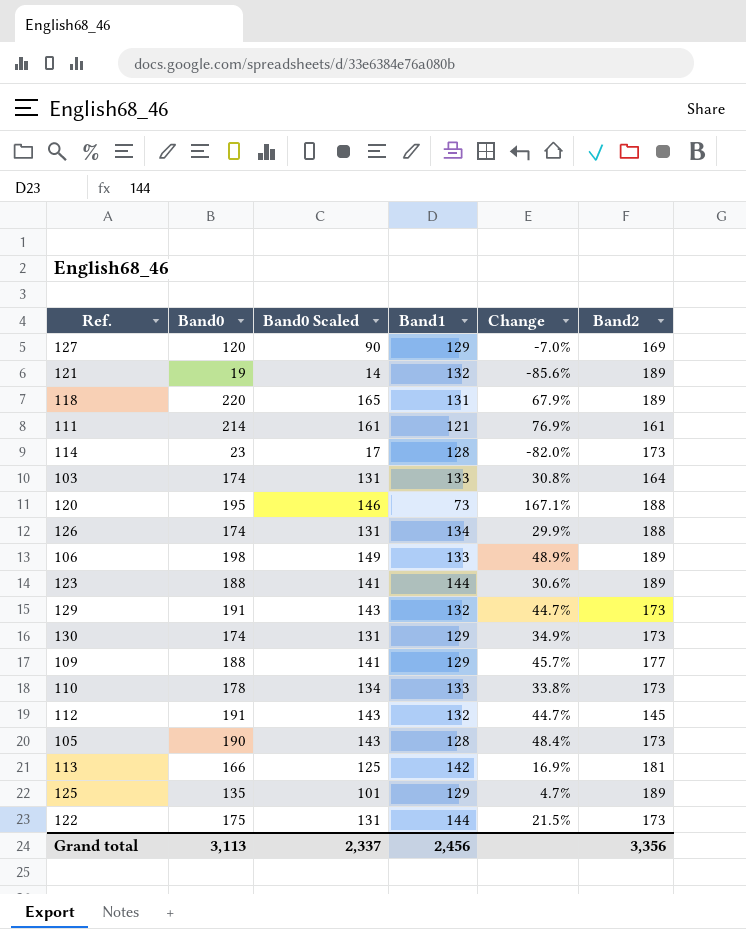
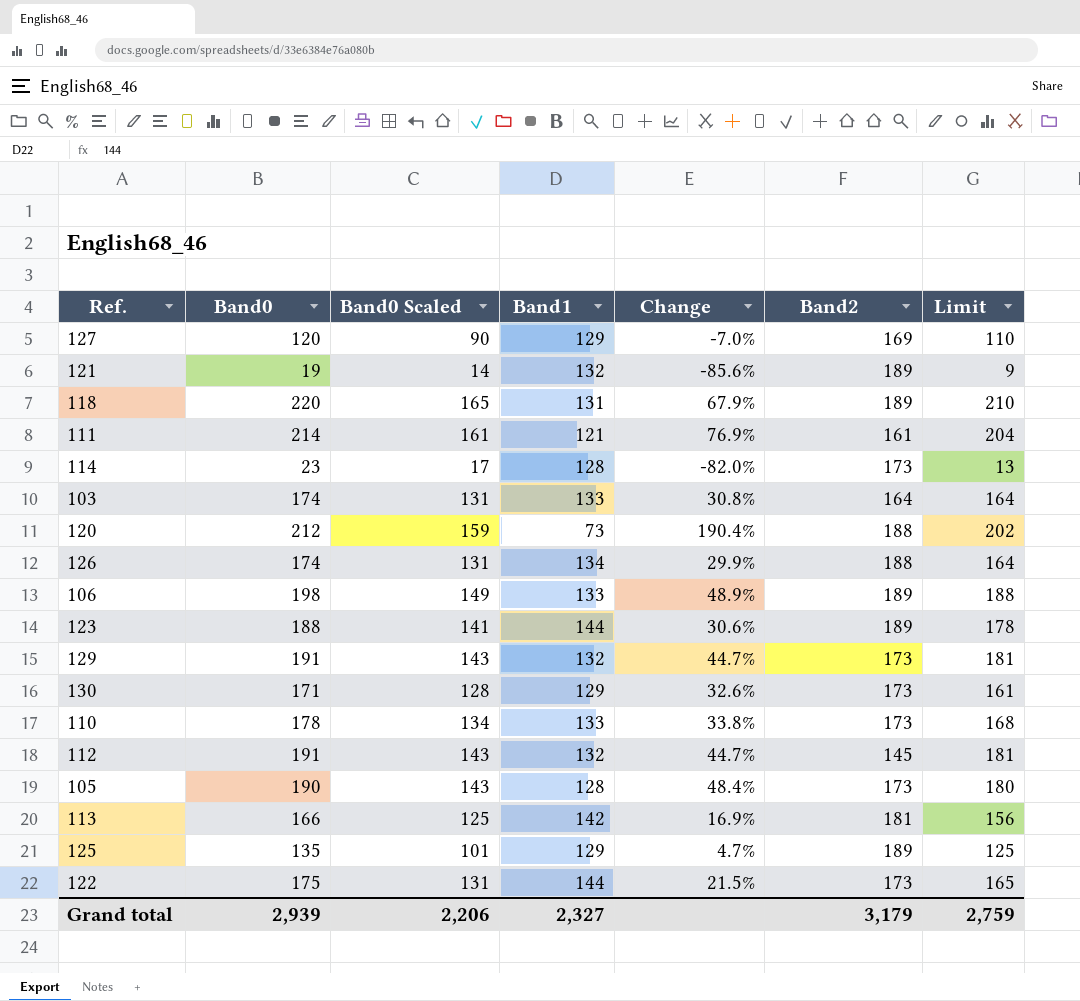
column Limit | formula: none -> [Band0] - 10
row 109: 188 | 141 | 129 | 45.7% | 177 -> none
120 | Band0: 195 -> 212
120 | Band0 Scaled: 146 -> 159
120 | Change: 167.1% -> 190.4%
130 | Band0: 174 -> 171
130 | Band0 Scaled: 131 -> 128
130 | Change: 34.9% -> 32.6%
Grand total | Band0: 3,113 -> 2,939
Grand total | Band0 Scaled: 2,337 -> 2,206
Grand total | Band1: 2,456 -> 2,327
Grand total | Band2: 3,356 -> 3,179

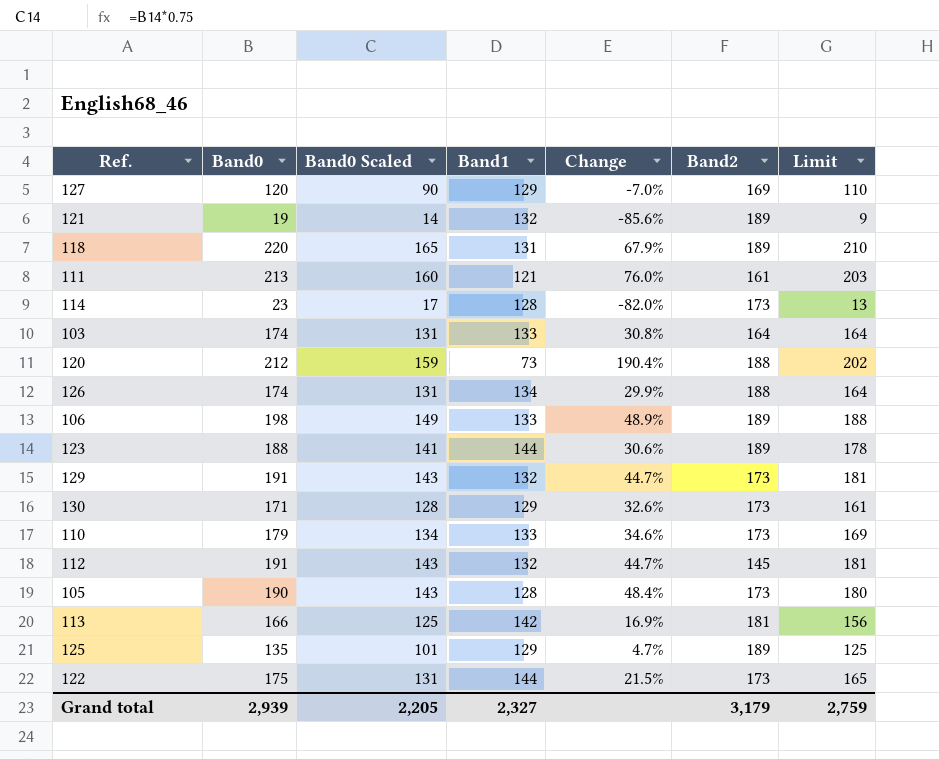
111 | Band0: 214 -> 213
111 | Band0 Scaled: 161 -> 160
111 | Change: 76.9% -> 76.0%
111 | Limit: 204 -> 203
110 | Band0: 178 -> 179
110 | Change: 33.8% -> 34.6%
110 | Limit: 168 -> 169
Grand total | Band0 Scaled: 2,206 -> 2,205

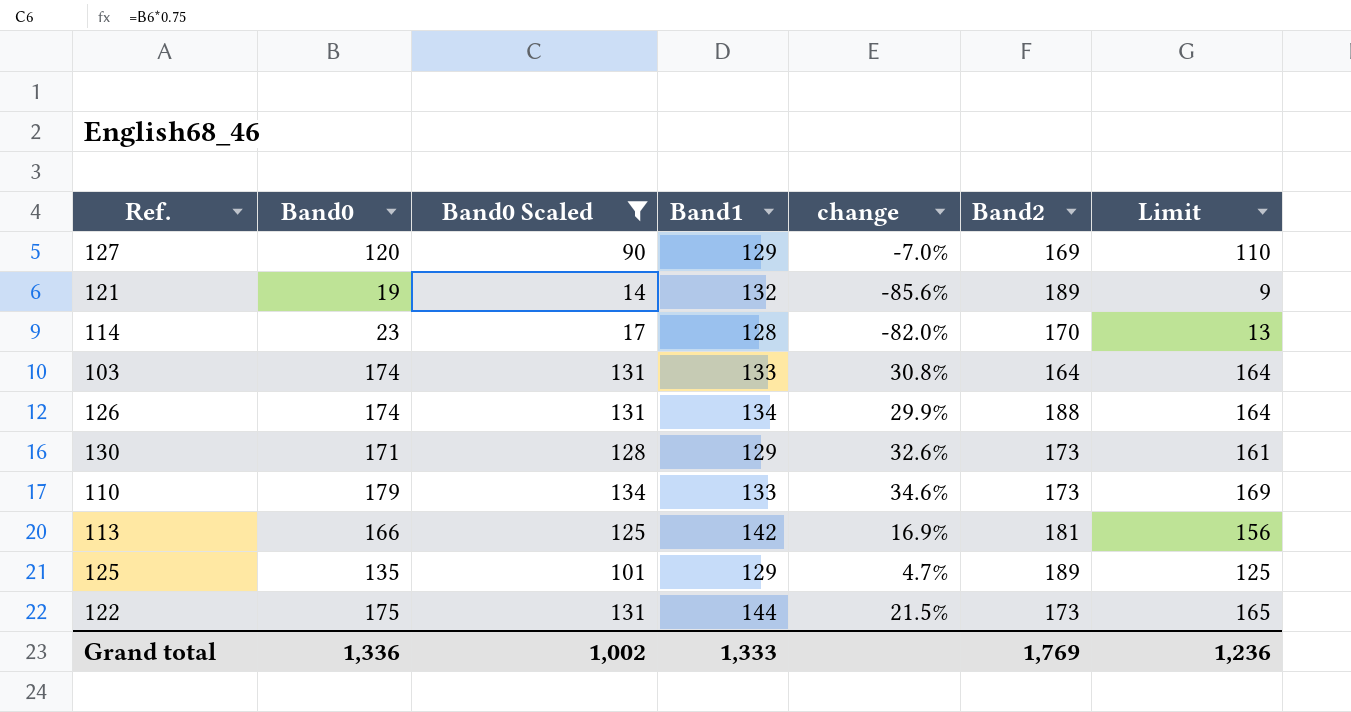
filter: none -> Band0 Scaled <= 134
column name: Change -> change
114 | Band2: 173 -> 170
Grand total | Band0: 2,939 -> 1,336
Grand total | Band0 Scaled: 2,205 -> 1,002
Grand total | Band1: 2,327 -> 1,333
Grand total | Band2: 3,179 -> 1,769
Grand total | Limit: 2,759 -> 1,236

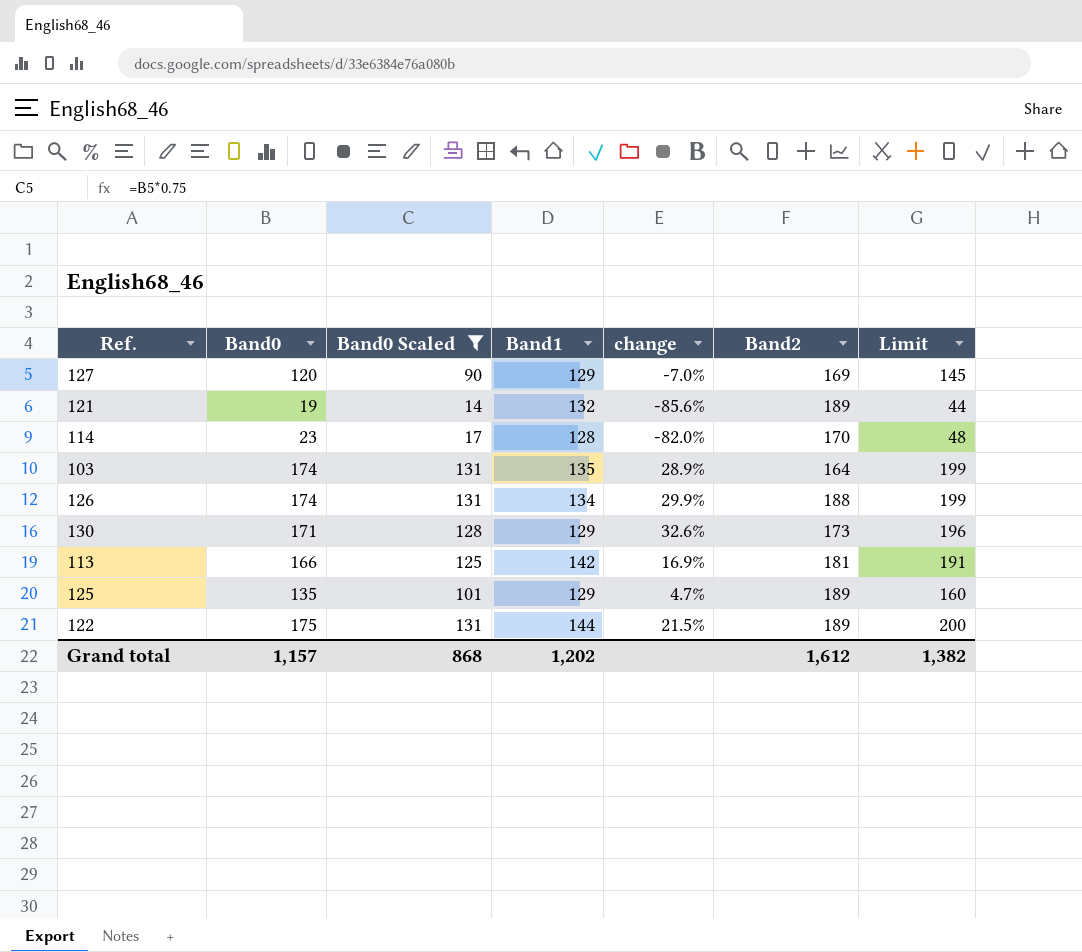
column Limit | formula: [Band0] - 10 -> [Band0] + 25
row 110: 179 | 134 | 133 | 34.6% | 173 | 169 -> none
103 | Band1: 133 -> 135
103 | change: 30.8% -> 28.9%
122 | Band2: 173 -> 189
Grand total | Band0: 1,336 -> 1,157
Grand total | Band0 Scaled: 1,002 -> 868
Grand total | Band1: 1,333 -> 1,202
Grand total | Band2: 1,769 -> 1,612
Grand total | Limit: 1,236 -> 1,382

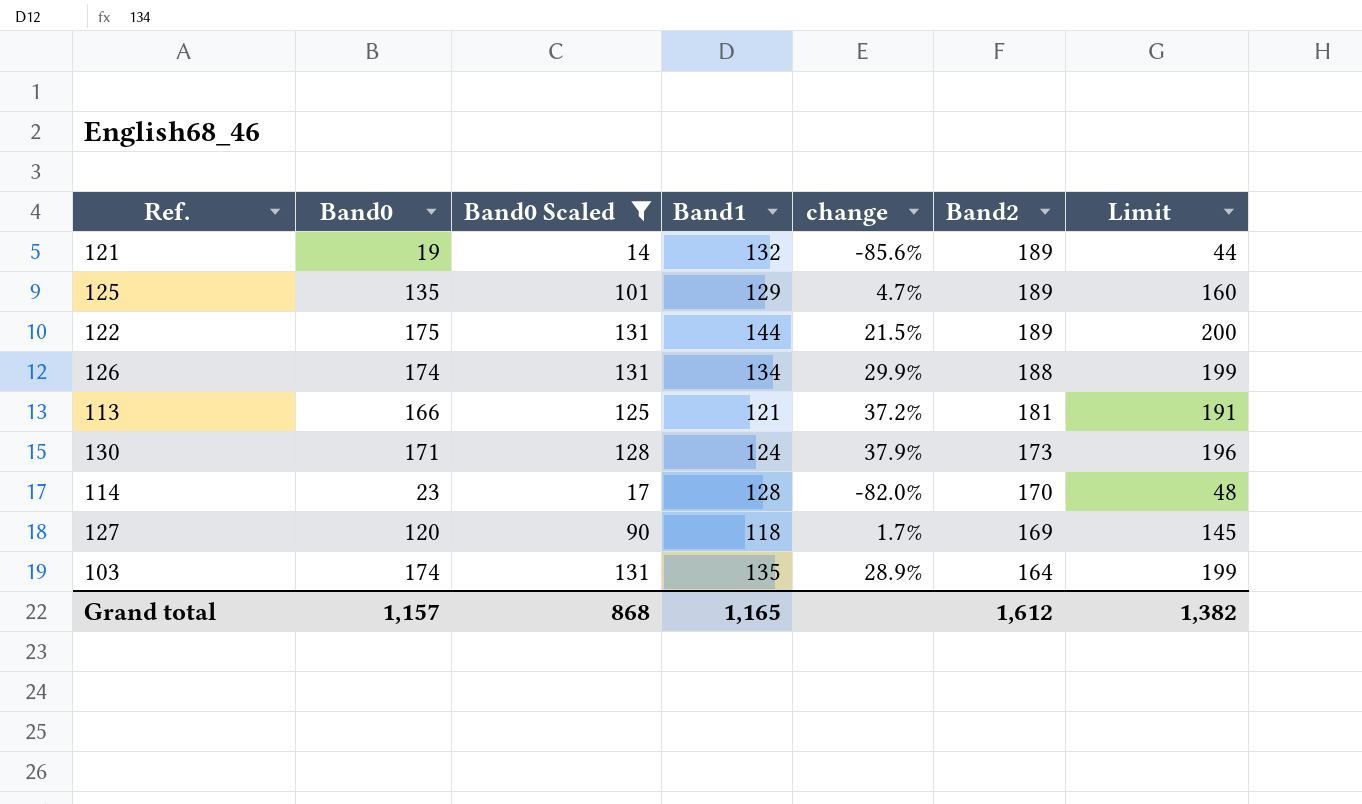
row order: none -> Band2 descending
113 | Band1: 142 -> 121
113 | change: 16.9% -> 37.2%
130 | Band1: 129 -> 124
130 | change: 32.6% -> 37.9%
127 | Band1: 129 -> 118
127 | change: -7.0% -> 1.7%
Grand total | Band1: 1,202 -> 1,165

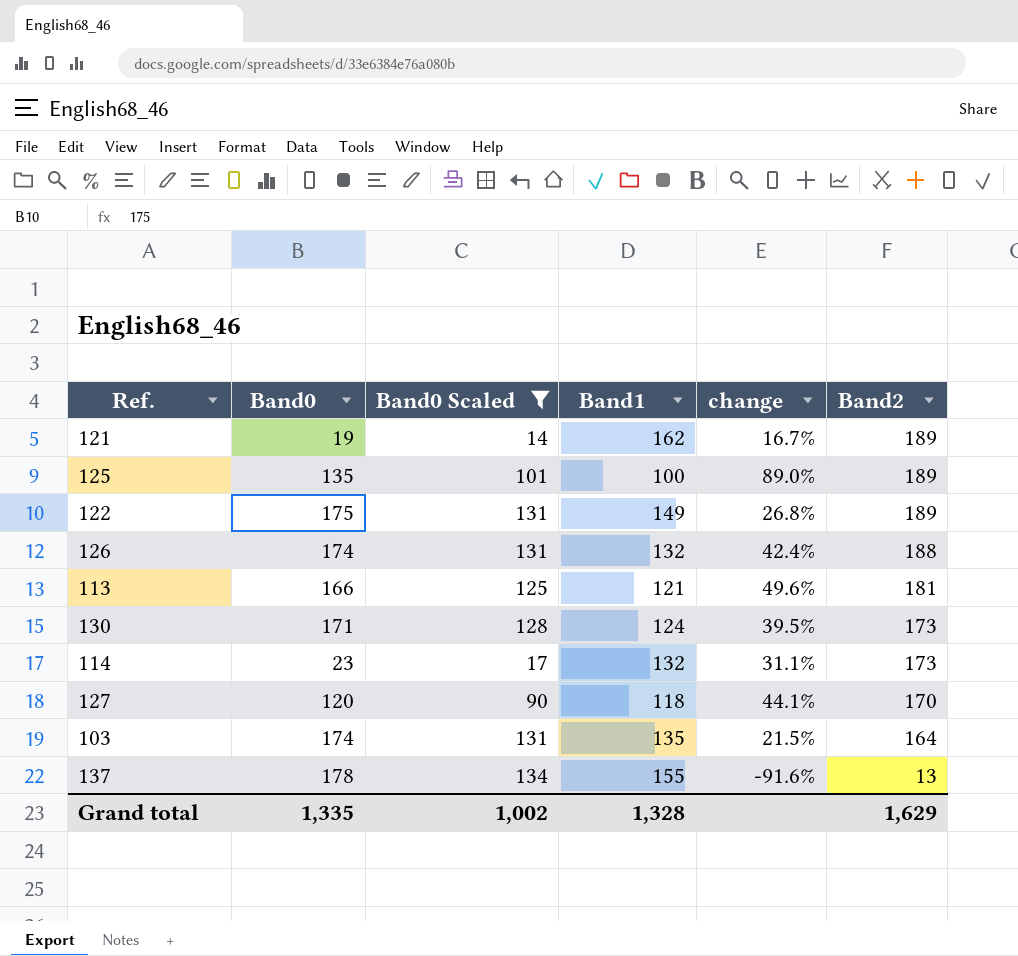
column Limit | formula: [Band0] + 25 -> none
column change | formula: ([Band0] - [Band1]) / [Band1] -> ([Band2] - [Band1]) / [Band1]
121 | Band1: 132 -> 162
125 | Band1: 129 -> 100
122 | Band1: 144 -> 149
126 | Band1: 134 -> 132
114 | Band1: 128 -> 132
114 | Band2: 170 -> 173
127 | Band2: 169 -> 170
row 137: none -> 178 | 134 | 155 | -91.6% | 13
Grand total | Band0: 1,157 -> 1,335
Grand total | Band0 Scaled: 868 -> 1,002
Grand total | Band1: 1,165 -> 1,328
Grand total | Band2: 1,612 -> 1,629

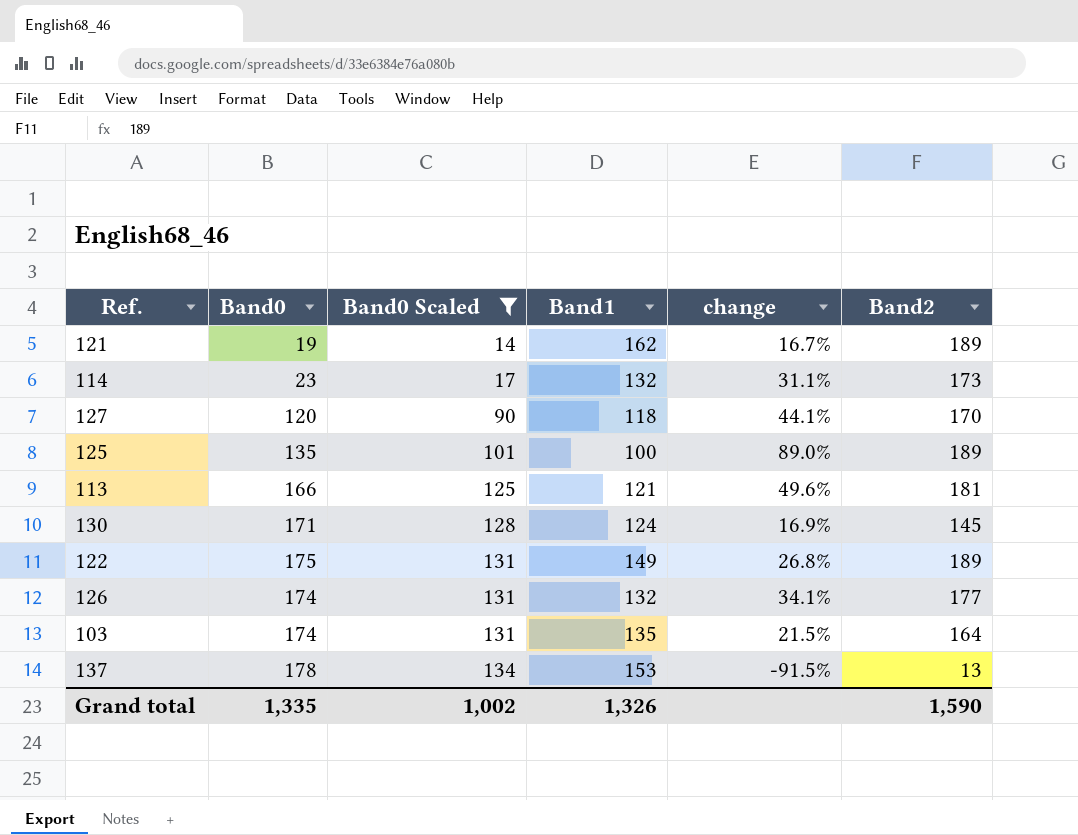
row order: Band2 descending -> Band0 Scaled ascending
130 | change: 39.5% -> 16.9%
130 | Band2: 173 -> 145
126 | change: 42.4% -> 34.1%
126 | Band2: 188 -> 177
137 | Band1: 155 -> 153
137 | change: -91.6% -> -91.5%
Grand total | Band1: 1,328 -> 1,326
Grand total | Band2: 1,629 -> 1,590

